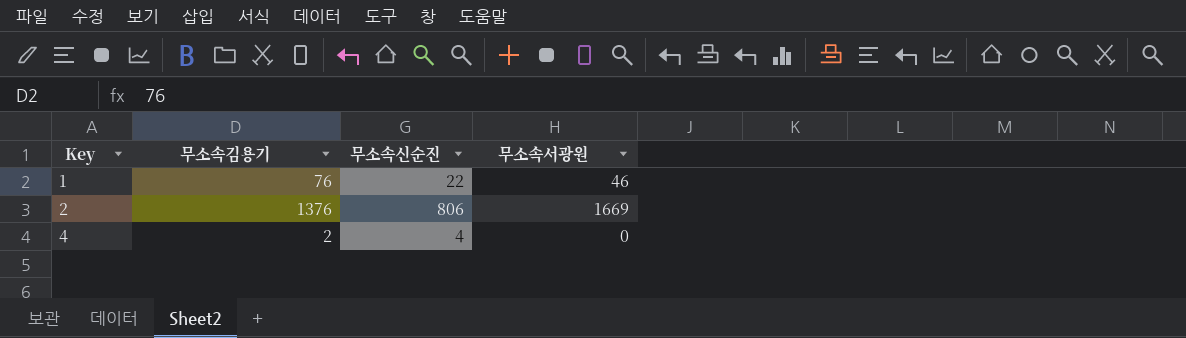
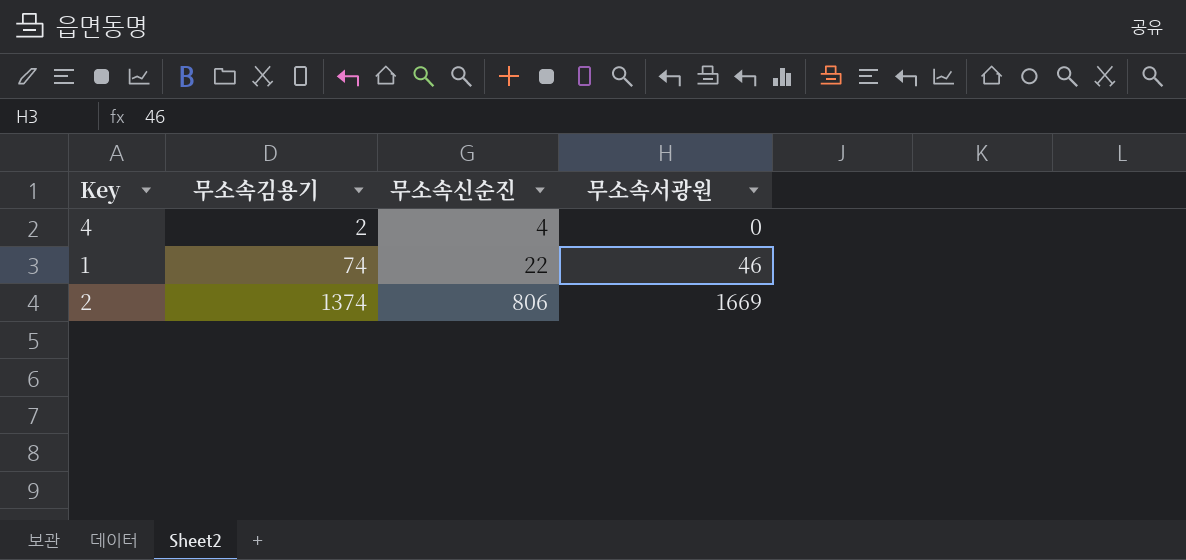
row order: Key ascending -> 무소속김용기 ascending
1 | 무소속김용기: 76 -> 74
2 | 무소속김용기: 1376 -> 1374

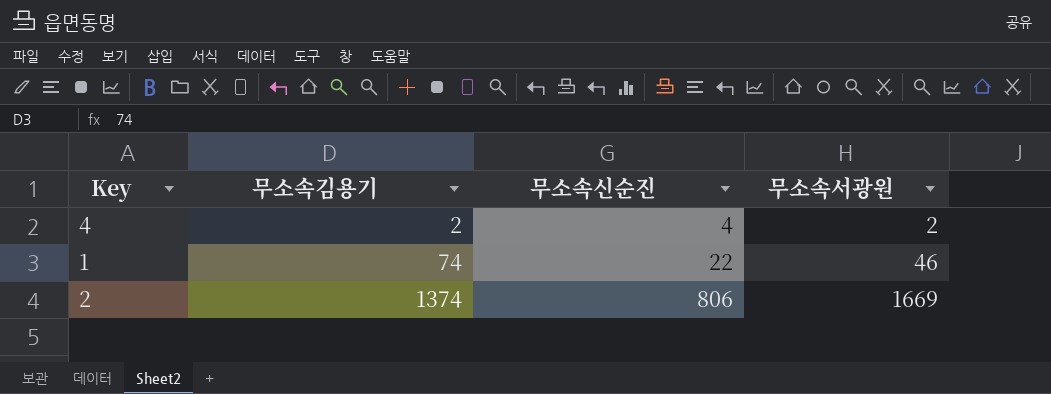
4 | 무소속서광원: 0 -> 2

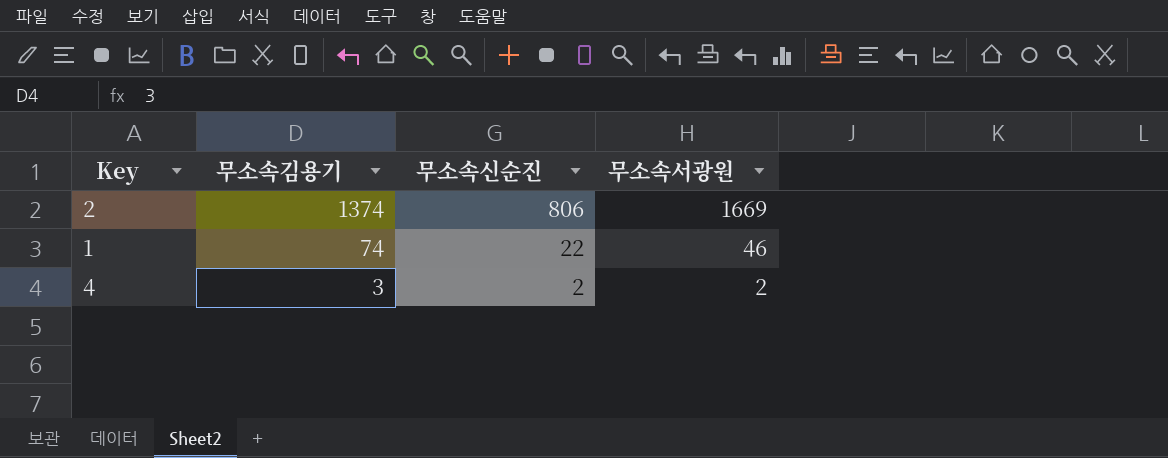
row order: 무소속김용기 ascending -> 무소속김용기 descending
4 | 무소속김용기: 2 -> 3
4 | 무소속신순진: 4 -> 2

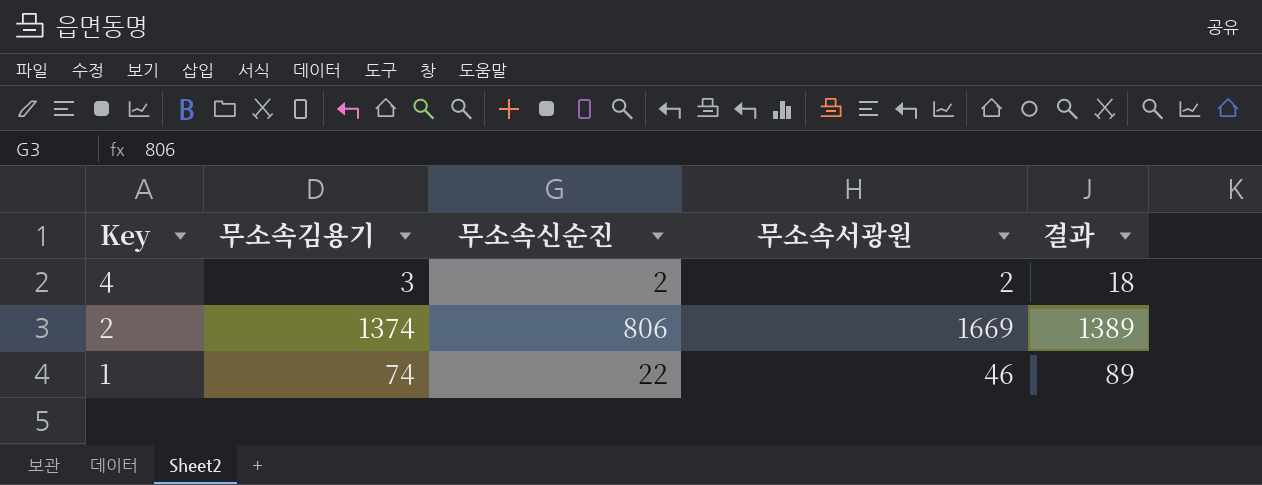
row order: 무소속김용기 descending -> Key descending
column 결과 | formula: none -> [무소속김용기] + 15

